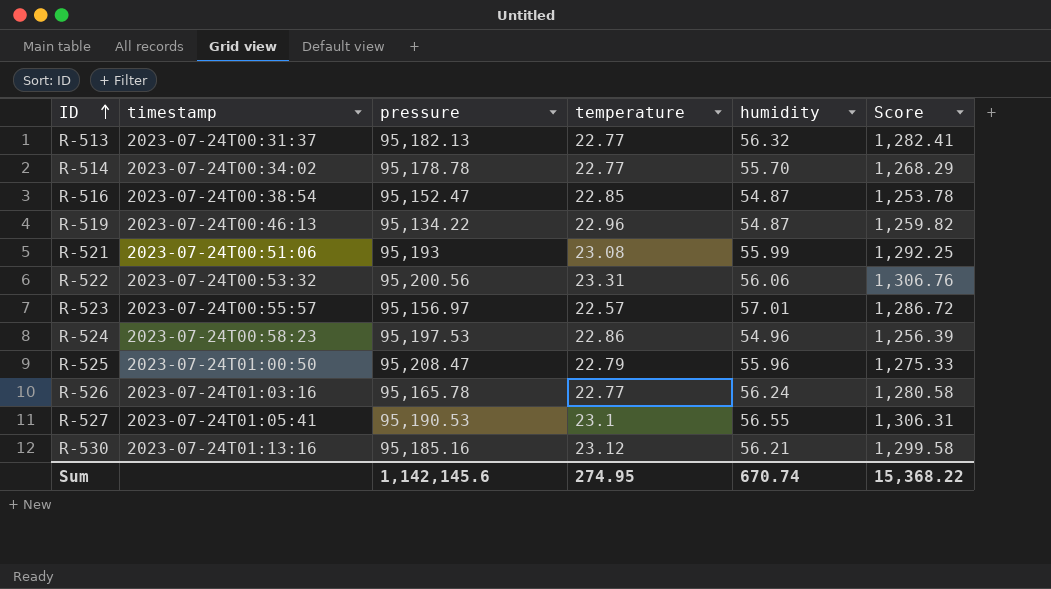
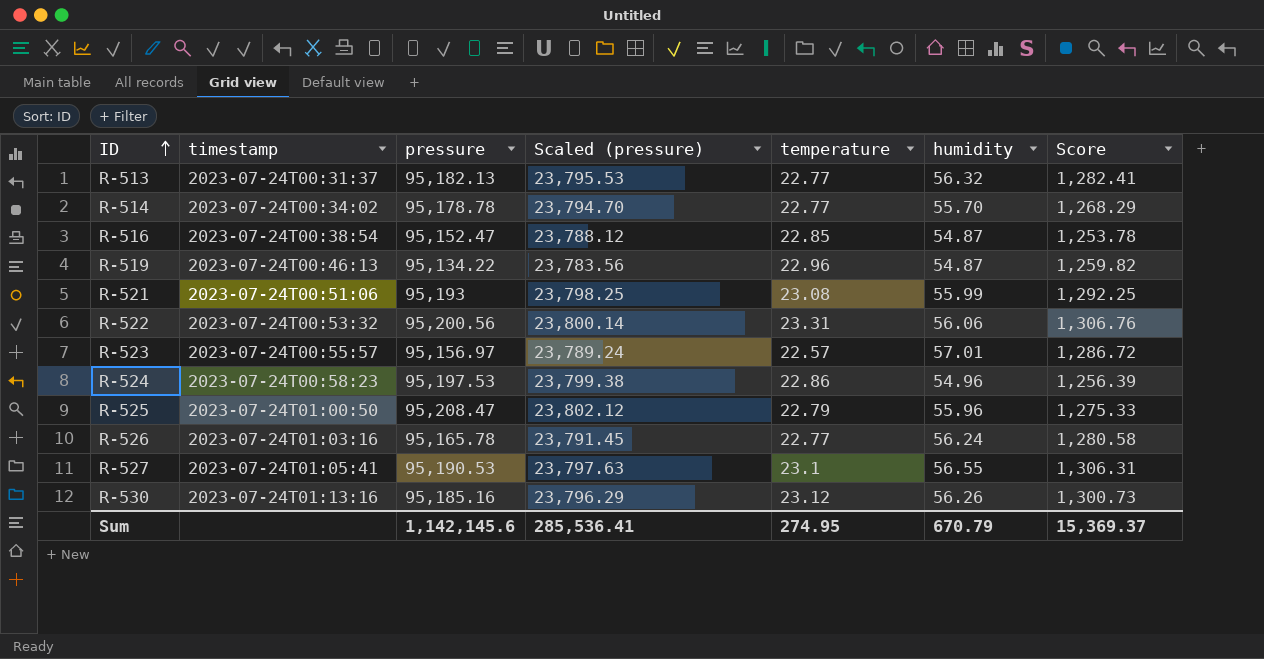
column Scaled (pressure) | formula: none -> [pressure] * 0.25
R-530 | humidity: 56.21 -> 56.26
R-530 | Score: 1,299.58 -> 1,300.73
Sum | humidity: 670.74 -> 670.79
Sum | Score: 15,368.22 -> 15,369.37

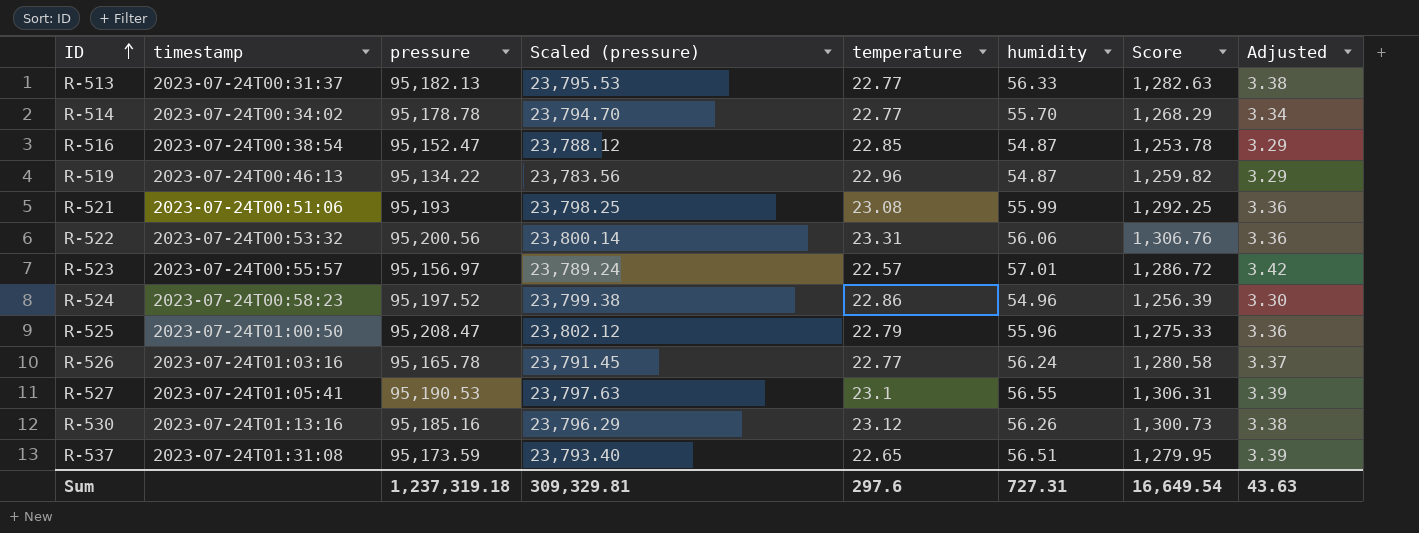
column Adjusted | formula: none -> [humidity] * 0.06
R-513 | humidity: 56.32 -> 56.33
R-513 | Score: 1,282.41 -> 1,282.63
R-524 | pressure: 95,197.53 -> 95,197.52
row R-537: none -> 2023-07-24T01:31:08 | 95,173.59 | 23,793.40 | 22.65 | 56.51 | 1,279.95 | 3.39
Sum | pressure: 1,142,145.6 -> 1,237,319.18
Sum | Scaled (pressure): 285,536.41 -> 309,329.81
Sum | temperature: 274.95 -> 297.6
Sum | humidity: 670.79 -> 727.31
Sum | Score: 15,369.37 -> 16,649.54

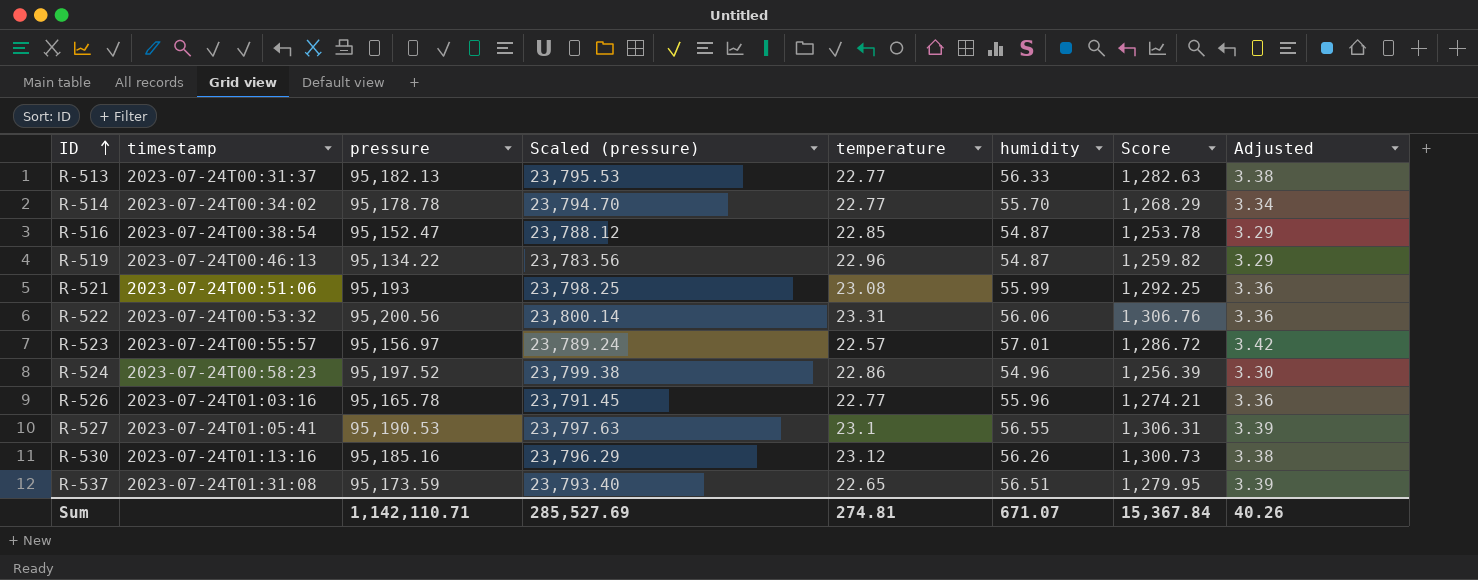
row R-525: 2023-07-24T01:00:50 | 95,208.47 | 23,802.12 | 22.79 | 55.96 | 1,275.33 | 3.36 -> none
R-526 | humidity: 56.24 -> 55.96
R-526 | Score: 1,280.58 -> 1,274.21
R-526 | Adjusted: 3.37 -> 3.36
Sum | pressure: 1,237,319.18 -> 1,142,110.71
Sum | Scaled (pressure): 309,329.81 -> 285,527.69
Sum | temperature: 297.6 -> 274.81
Sum | humidity: 727.31 -> 671.07
Sum | Score: 16,649.54 -> 15,367.84
Sum | Adjusted: 43.63 -> 40.26

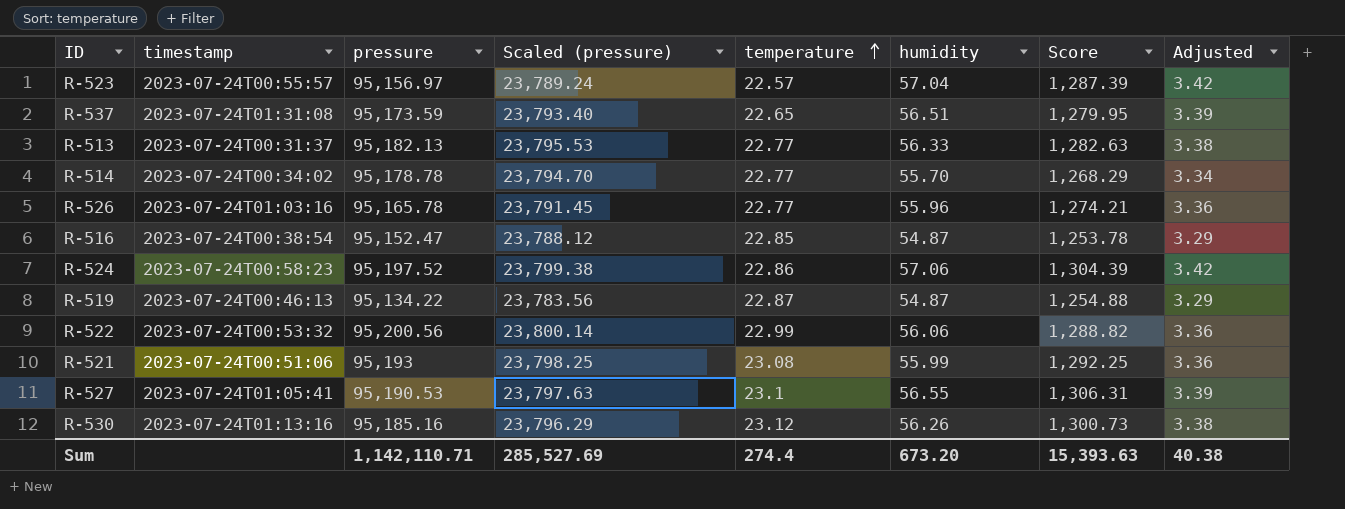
row order: ID ascending -> temperature ascending
R-523 | humidity: 57.01 -> 57.04
R-523 | Score: 1,286.72 -> 1,287.39
R-524 | humidity: 54.96 -> 57.06
R-524 | Score: 1,256.39 -> 1,304.39
R-524 | Adjusted: 3.30 -> 3.42
R-519 | temperature: 22.96 -> 22.87
R-519 | Score: 1,259.82 -> 1,254.88
R-522 | temperature: 23.31 -> 22.99
R-522 | Score: 1,306.76 -> 1,288.82
Sum | temperature: 274.81 -> 274.4
Sum | humidity: 671.07 -> 673.20
Sum | Score: 15,367.84 -> 15,393.63
Sum | Adjusted: 40.26 -> 40.38

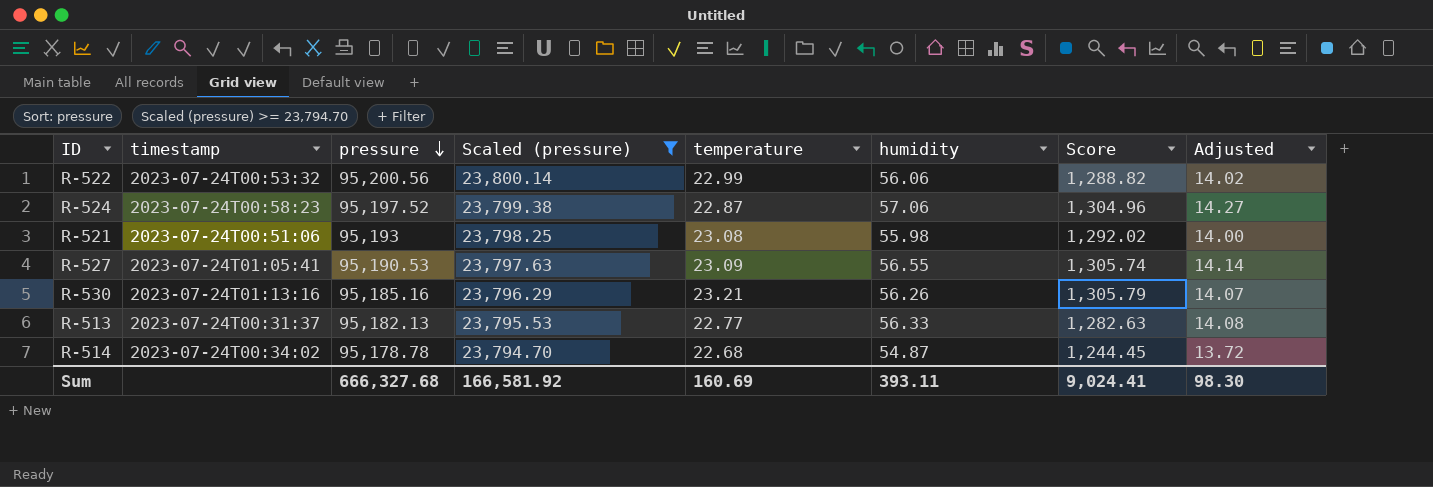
filter: none -> Scaled (pressure) >= 23,794.70
row order: temperature ascending -> pressure descending
column Adjusted | formula: [humidity] * 0.06 -> [humidity] * 0.25
R-524 | temperature: 22.86 -> 22.87
R-524 | Score: 1,304.39 -> 1,304.96
R-521 | humidity: 55.99 -> 55.98
R-521 | Score: 1,292.25 -> 1,292.02
R-527 | temperature: 23.1 -> 23.09
R-527 | Score: 1,306.31 -> 1,305.74
R-530 | temperature: 23.12 -> 23.21
R-530 | Score: 1,300.73 -> 1,305.79
R-514 | temperature: 22.77 -> 22.68
R-514 | humidity: 55.70 -> 54.87
R-514 | Score: 1,268.29 -> 1,244.45
Sum | pressure: 1,142,110.71 -> 666,327.68
Sum | Scaled (pressure): 285,527.69 -> 166,581.92
Sum | temperature: 274.4 -> 160.69
Sum | humidity: 673.20 -> 393.11
Sum | Score: 15,393.63 -> 9,024.41
Sum | Adjusted: 40.38 -> 98.30

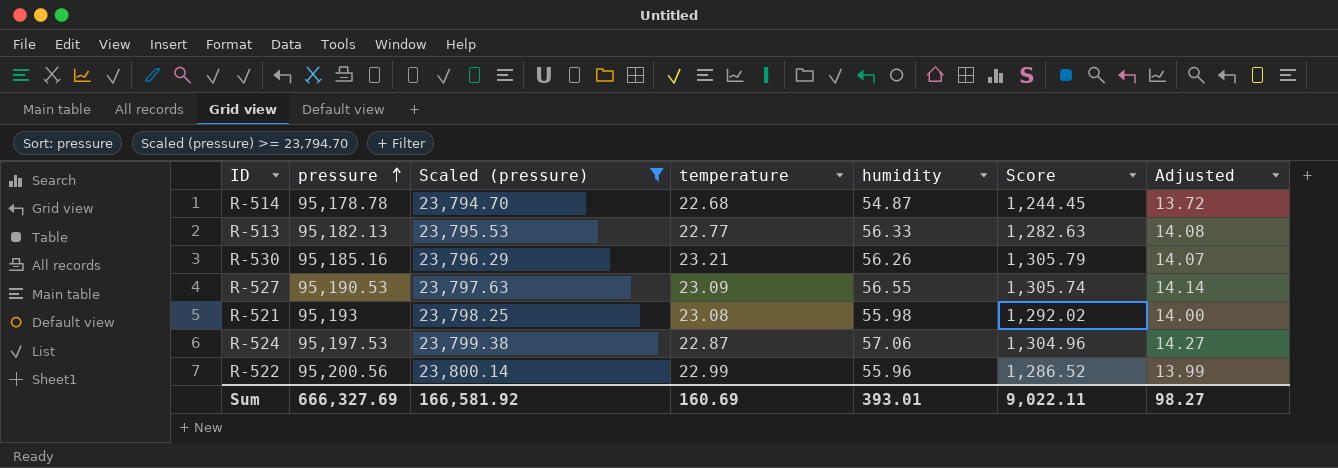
row order: pressure descending -> pressure ascending
column timestamp | position: 2 -> none
R-524 | pressure: 95,197.52 -> 95,197.53
R-522 | humidity: 56.06 -> 55.96
R-522 | Score: 1,288.82 -> 1,286.52
R-522 | Adjusted: 14.02 -> 13.99
Sum | pressure: 666,327.68 -> 666,327.69
Sum | humidity: 393.11 -> 393.01
Sum | Score: 9,024.41 -> 9,022.11
Sum | Adjusted: 98.30 -> 98.27

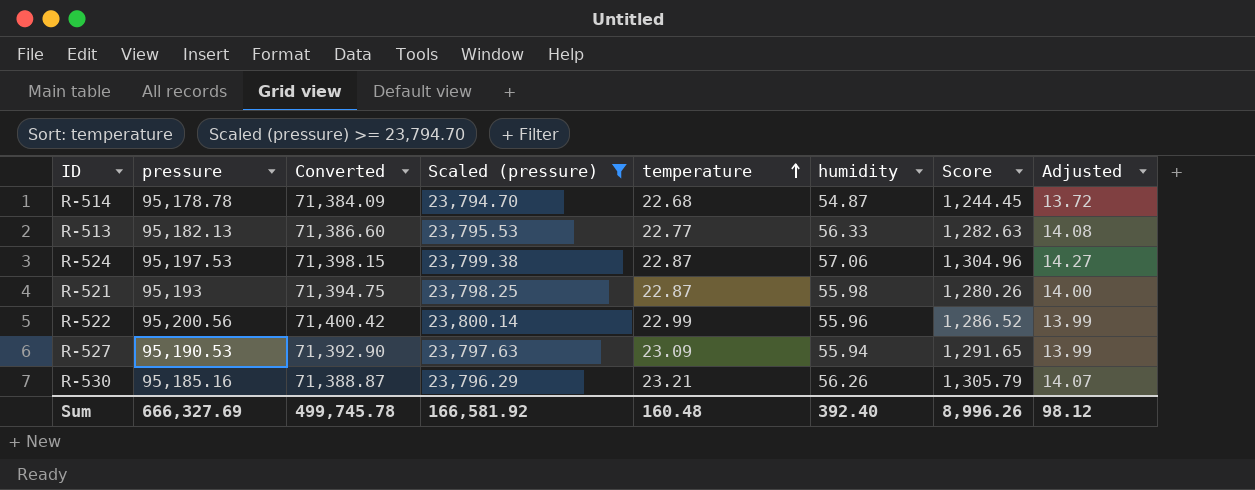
row order: pressure ascending -> temperature ascending
column Converted | formula: none -> [pressure] * 0.75
R-521 | temperature: 23.08 -> 22.87
R-521 | Score: 1,292.02 -> 1,280.26
R-527 | humidity: 56.55 -> 55.94
R-527 | Score: 1,305.74 -> 1,291.65
R-527 | Adjusted: 14.14 -> 13.99
Sum | temperature: 160.69 -> 160.48
Sum | humidity: 393.01 -> 392.40
Sum | Score: 9,022.11 -> 8,996.26
Sum | Adjusted: 98.27 -> 98.12

